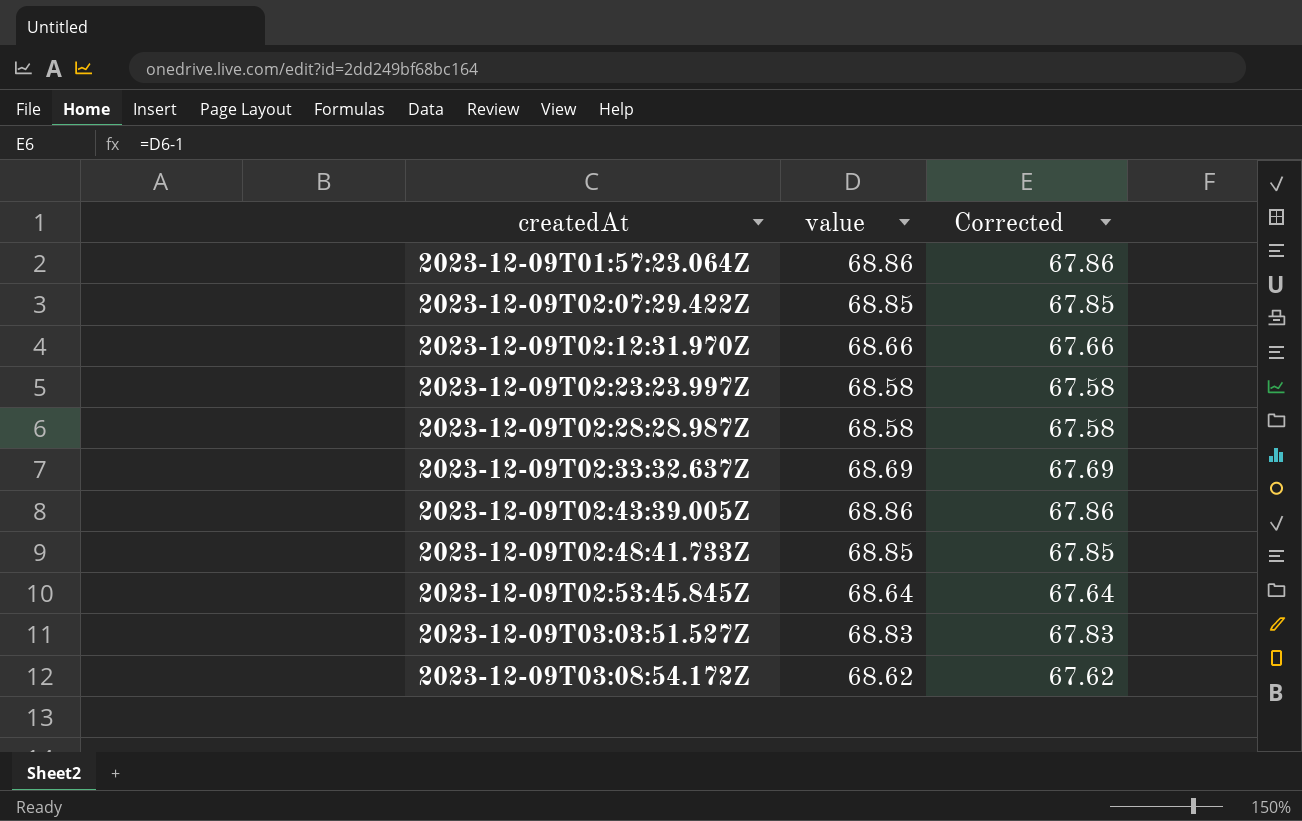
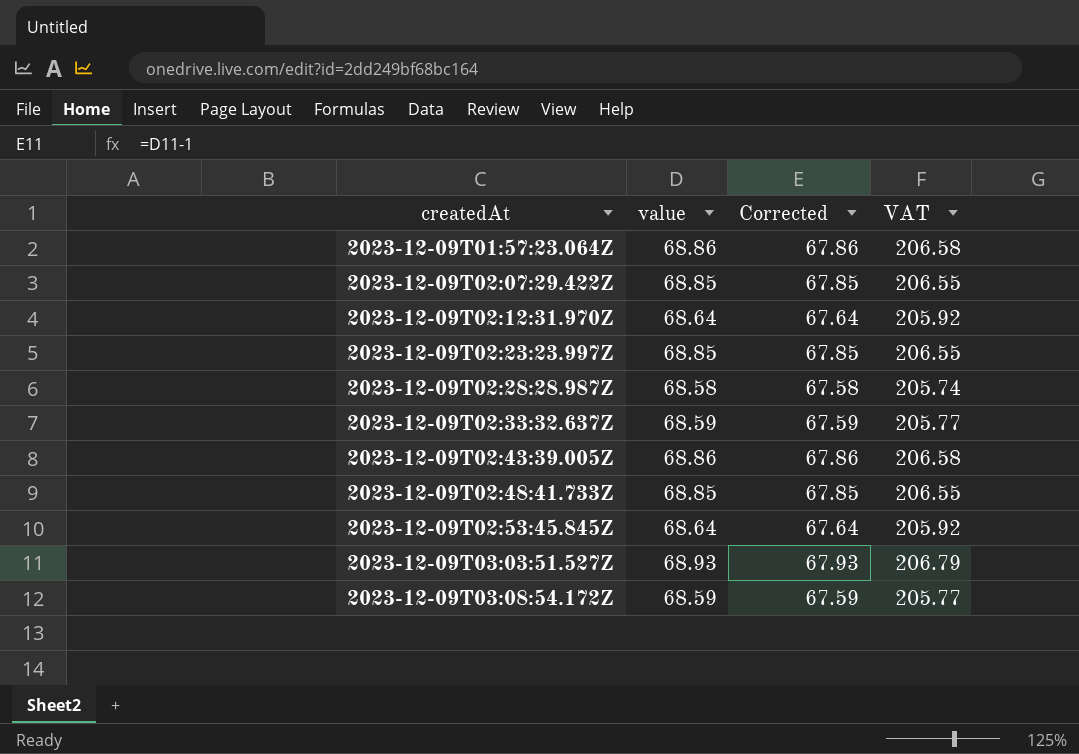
column VAT | formula: none -> [value] * 3
2023-12-09T02:12:31.970Z | value: 68.66 -> 68.64
2023-12-09T02:12:31.970Z | Corrected: 67.66 -> 67.64
2023-12-09T02:23:23.997Z | value: 68.58 -> 68.85
2023-12-09T02:23:23.997Z | Corrected: 67.58 -> 67.85
2023-12-09T02:33:32.637Z | value: 68.69 -> 68.59
2023-12-09T02:33:32.637Z | Corrected: 67.69 -> 67.59
2023-12-09T03:03:51.527Z | value: 68.83 -> 68.93
2023-12-09T03:03:51.527Z | Corrected: 67.83 -> 67.93
2023-12-09T03:08:54.172Z | value: 68.62 -> 68.59
2023-12-09T03:08:54.172Z | Corrected: 67.62 -> 67.59

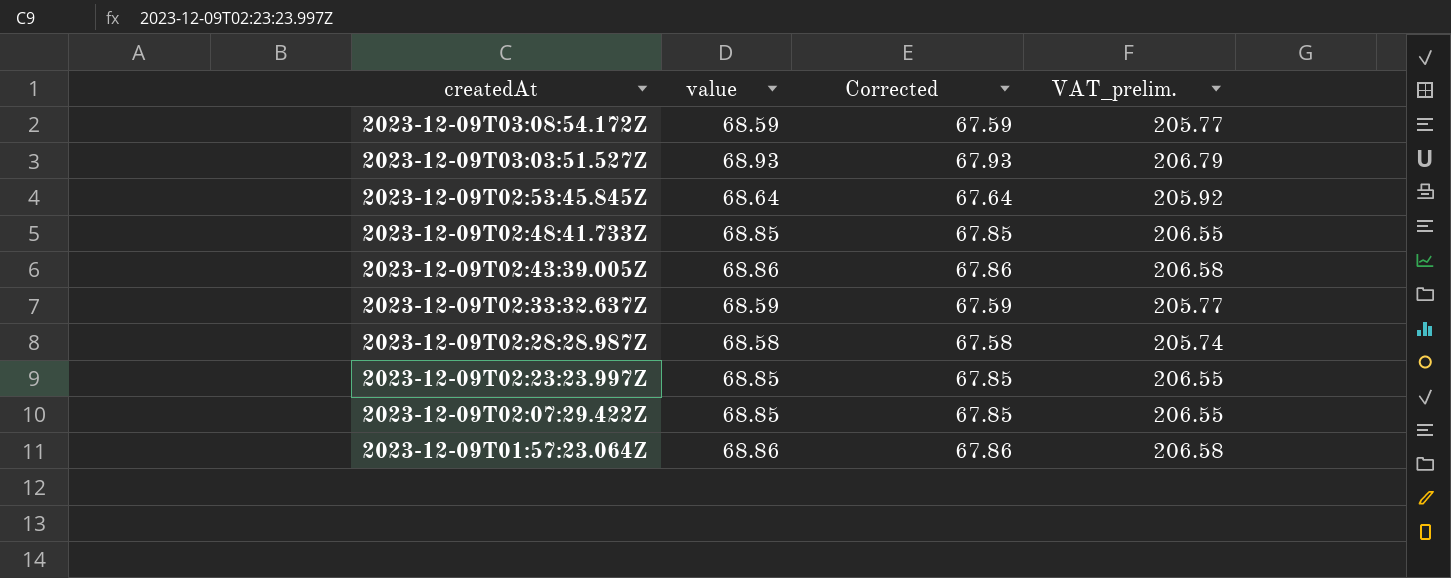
row order: createdAt ascending -> createdAt descending
column name: VAT -> VAT_prelim.
row 2023-12-09T02:12:31.970Z: 68.64 | 67.64 | 205.92 -> none

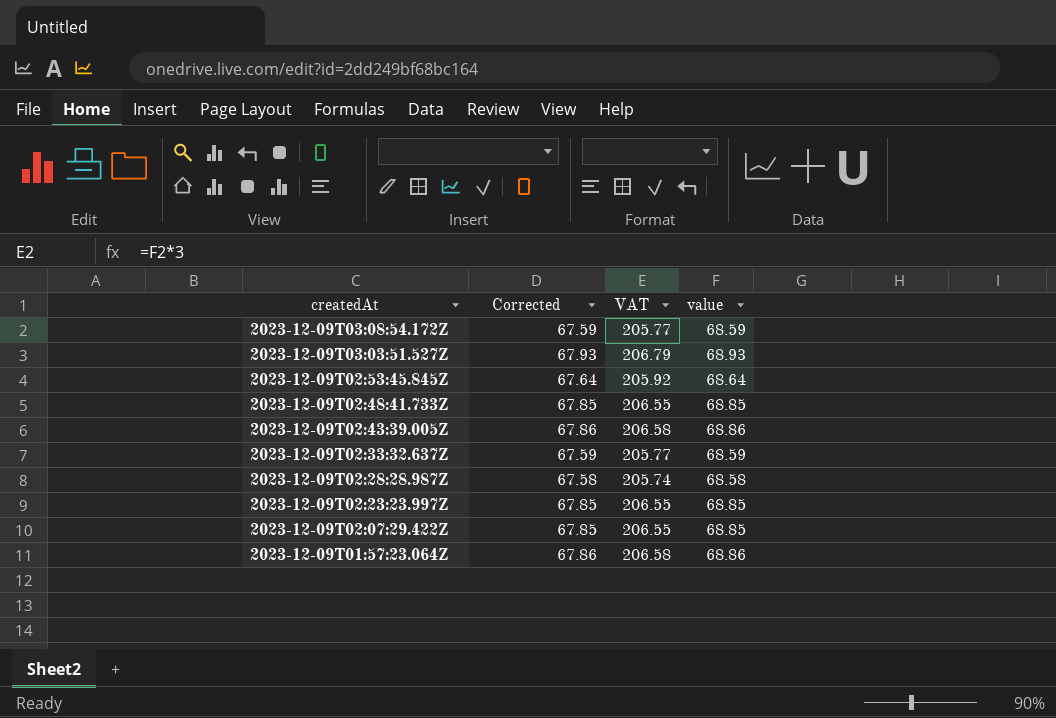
column name: VAT_prelim. -> VAT
column value | position: 2 -> 4

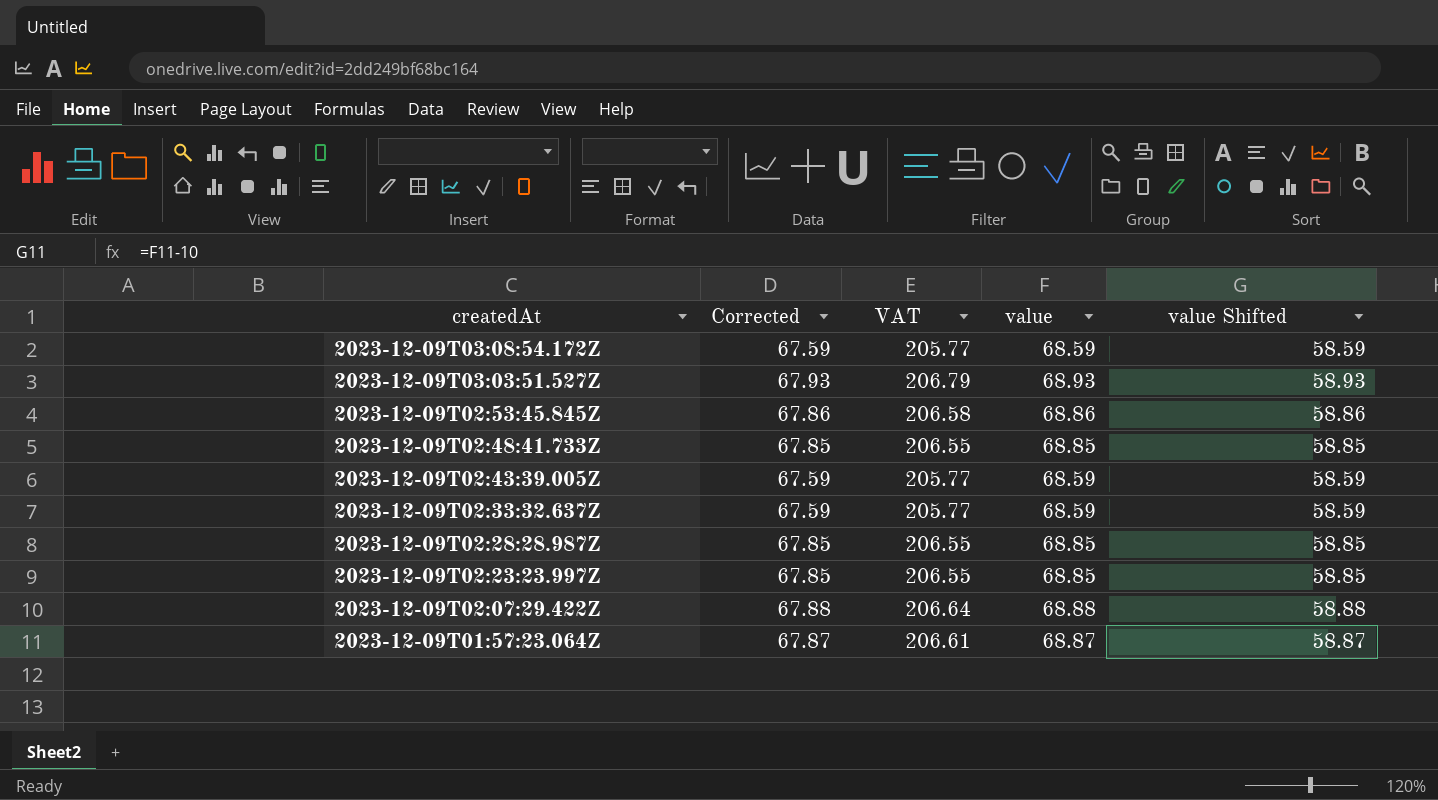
column value Shifted | formula: none -> [value] - 10
2023-12-09T02:53:45.845Z | Corrected: 67.64 -> 67.86
2023-12-09T02:53:45.845Z | VAT: 205.92 -> 206.58
2023-12-09T02:53:45.845Z | value: 68.64 -> 68.86
2023-12-09T02:43:39.005Z | Corrected: 67.86 -> 67.59
2023-12-09T02:43:39.005Z | VAT: 206.58 -> 205.77
2023-12-09T02:43:39.005Z | value: 68.86 -> 68.59
2023-12-09T02:28:28.987Z | Corrected: 67.58 -> 67.85
2023-12-09T02:28:28.987Z | VAT: 205.74 -> 206.55
2023-12-09T02:28:28.987Z | value: 68.58 -> 68.85
2023-12-09T02:07:29.422Z | Corrected: 67.85 -> 67.88
2023-12-09T02:07:29.422Z | VAT: 206.55 -> 206.64
2023-12-09T02:07:29.422Z | value: 68.85 -> 68.88
2023-12-09T01:57:23.064Z | Corrected: 67.86 -> 67.87
2023-12-09T01:57:23.064Z | VAT: 206.58 -> 206.61
2023-12-09T01:57:23.064Z | value: 68.86 -> 68.87

